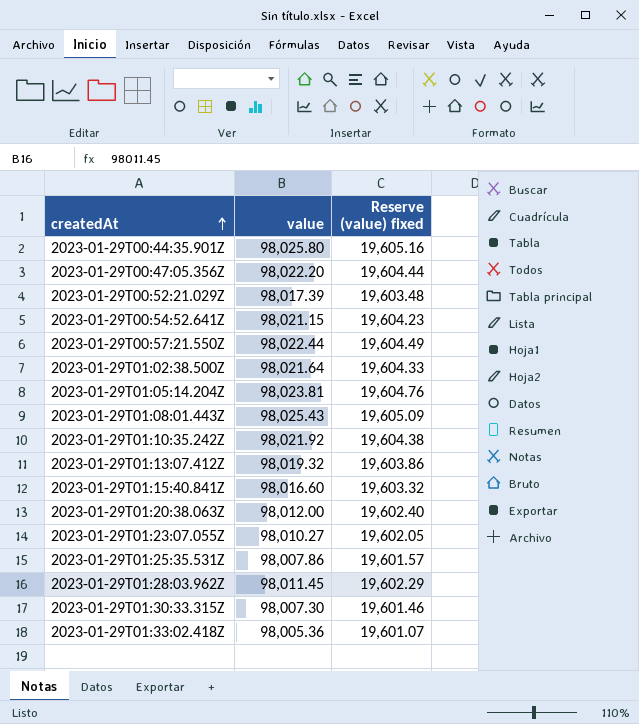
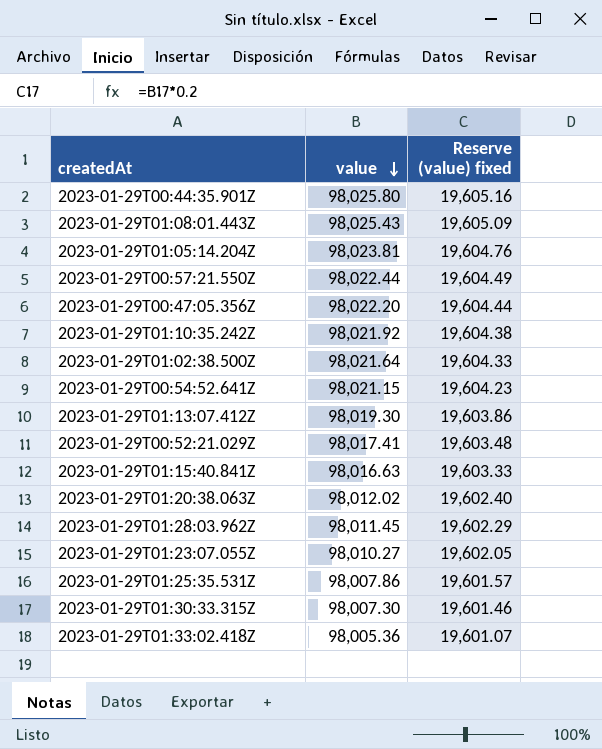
row order: createdAt ascending -> value descending
2023-01-29T01:13:07.412Z | value: 98,019.32 -> 98,019.30
2023-01-29T00:52:21.029Z | value: 98,017.39 -> 98,017.41
2023-01-29T01:15:40.841Z | value: 98,016.60 -> 98,016.63
2023-01-29T01:15:40.841Z | Reserve (value) fixed: 19,603.32 -> 19,603.33
2023-01-29T01:20:38.063Z | value: 98,012.00 -> 98,012.02

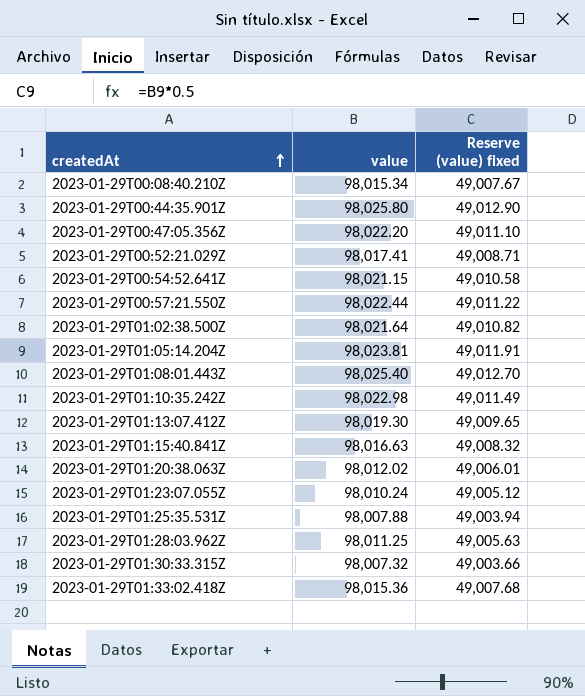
row order: value descending -> createdAt ascending
column Reserve (value) fixed | formula: [value] * 0.2 -> [value] * 0.5
row 2023-01-29T00:08:40.210Z: none -> 98,015.34 | 49,007.67
2023-01-29T01:08:01.443Z | value: 98,025.43 -> 98,025.40
2023-01-29T01:10:35.242Z | value: 98,021.92 -> 98,022.98
2023-01-29T01:23:07.055Z | value: 98,010.27 -> 98,010.24
2023-01-29T01:25:35.531Z | value: 98,007.86 -> 98,007.88
2023-01-29T01:28:03.962Z | value: 98,011.45 -> 98,011.25
2023-01-29T01:30:33.315Z | value: 98,007.30 -> 98,007.32
2023-01-29T01:33:02.418Z | value: 98,005.36 -> 98,015.36

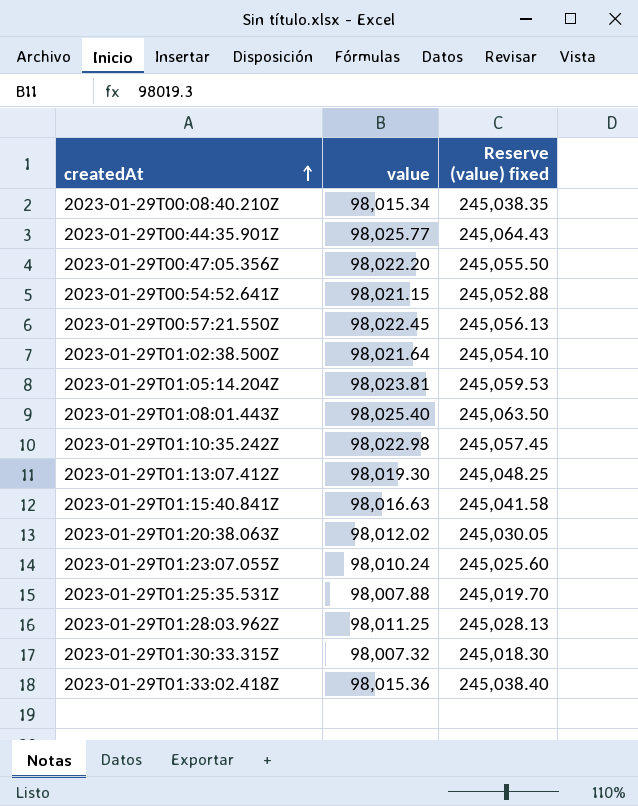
column Reserve (value) fixed | formula: [value] * 0.5 -> [value] * 2.5
row 2023-01-29T00:52:21.029Z: 98,017.41 | 49,008.71 -> none
2023-01-29T00:44:35.901Z | value: 98,025.80 -> 98,025.77
2023-01-29T00:57:21.550Z | value: 98,022.44 -> 98,022.45

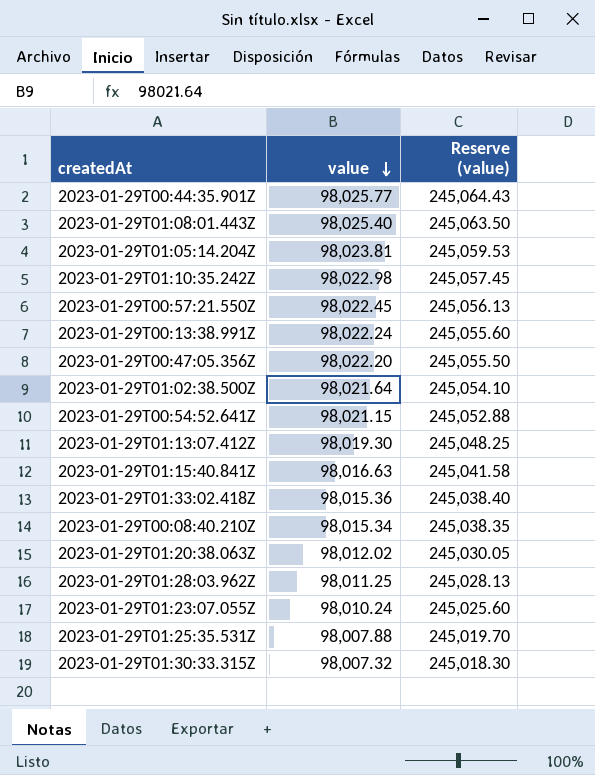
row order: createdAt ascending -> value descending
column name: Reserve (value) fixed -> Reserve (value)
row 2023-01-29T00:13:38.991Z: none -> 98,022.24 | 245,055.60

